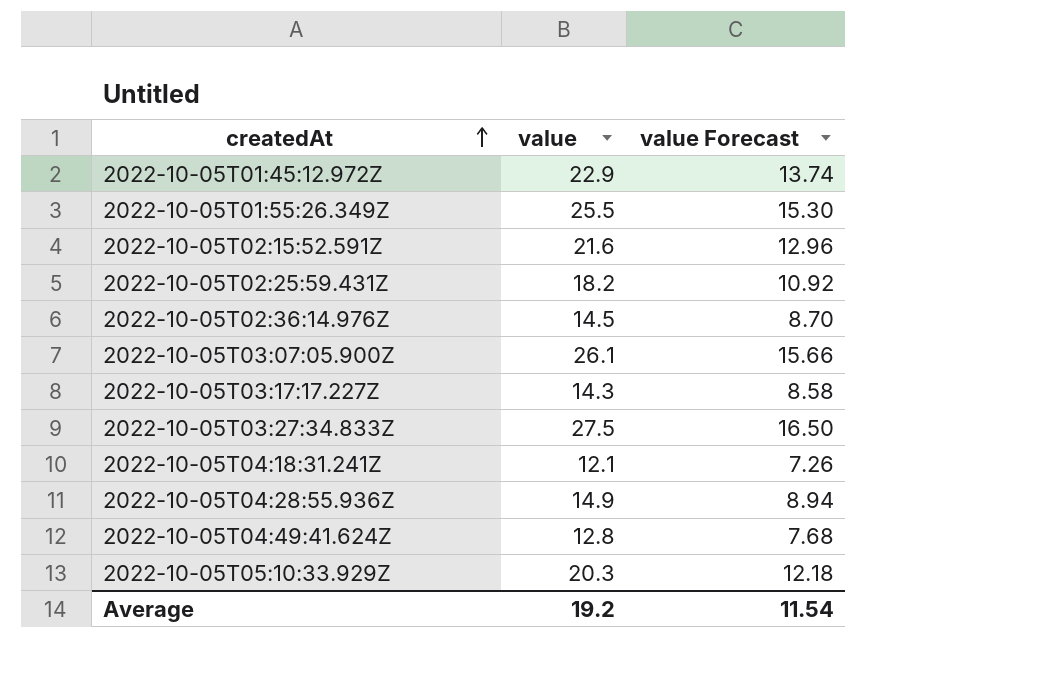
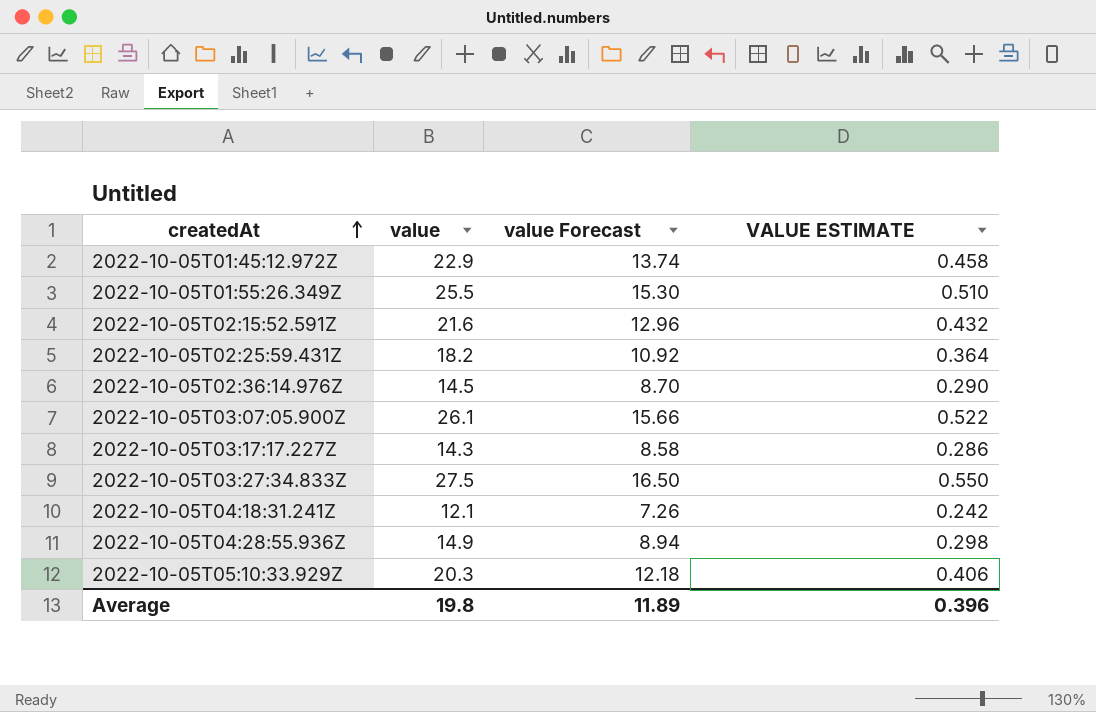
column VALUE ESTIMATE | formula: none -> [value] * 0.02
row 2022-10-05T04:49:41.624Z: 12.8 | 7.68 -> none
Average | value: 19.2 -> 19.8
Average | value Forecast: 11.54 -> 11.89

